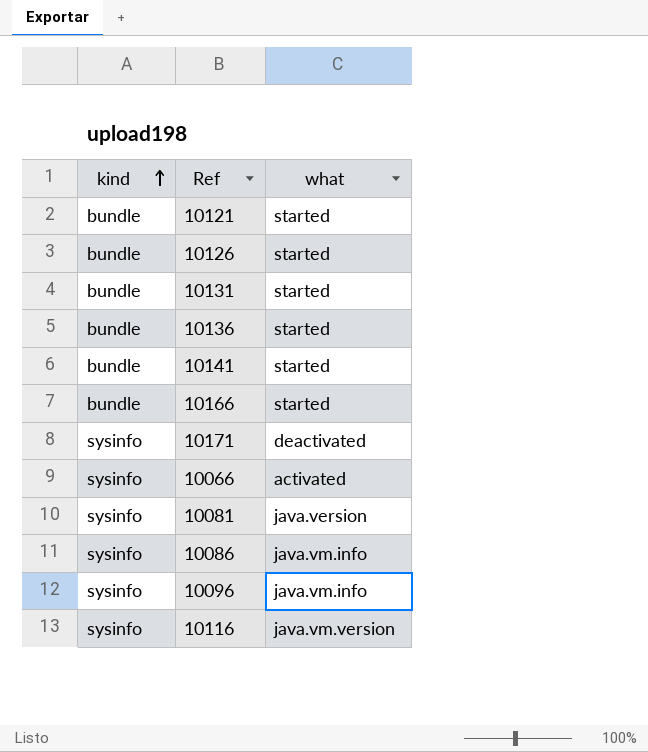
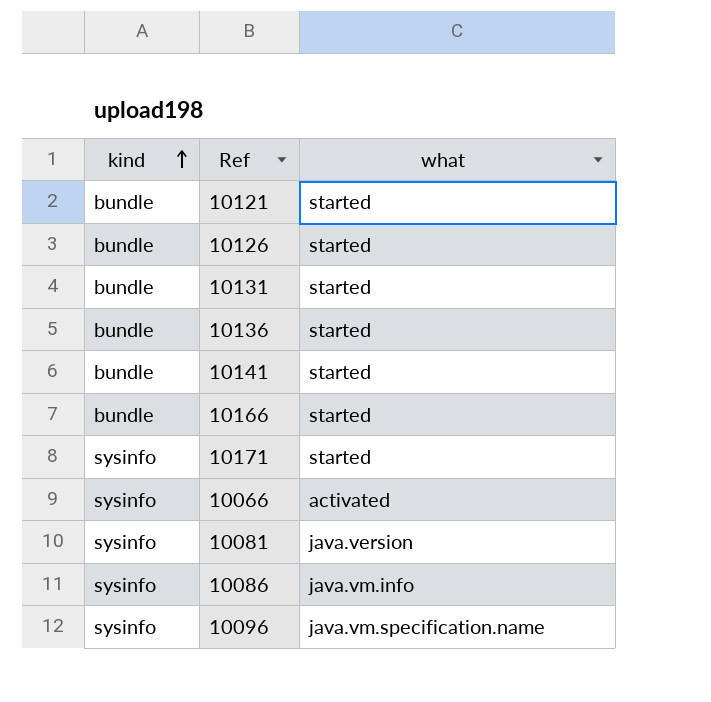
row 10116: sysinfo | java.vm.version -> none
10171 | what: deactivated -> started
10096 | what: java.vm.info -> java.vm.specification.name

